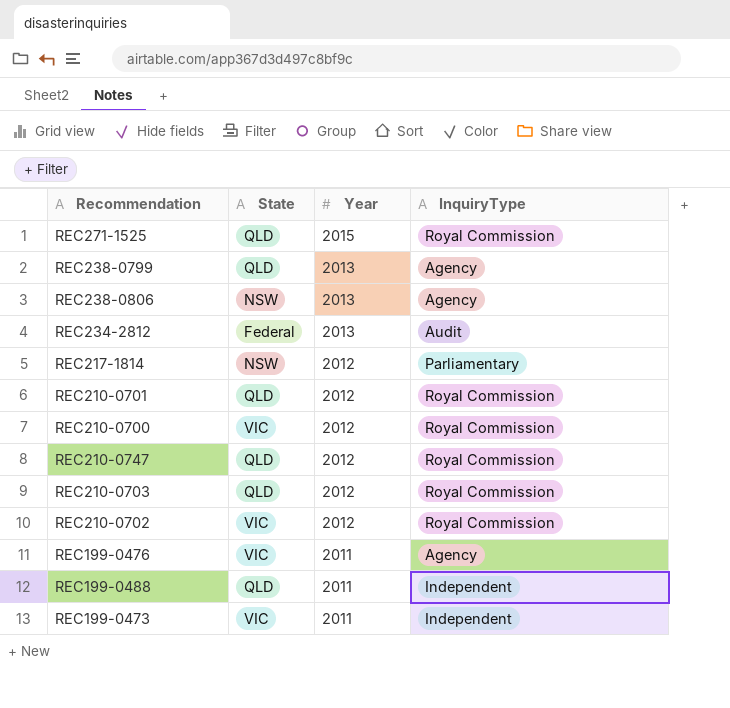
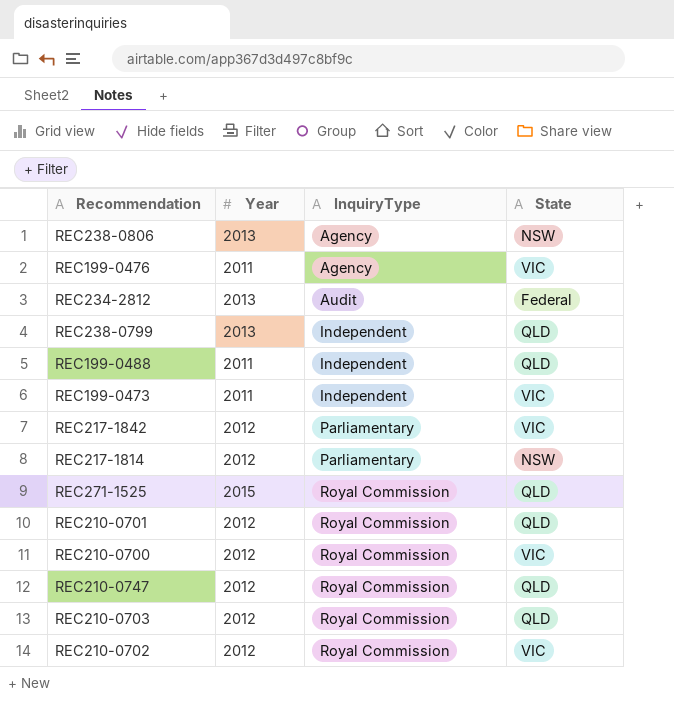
row order: Year descending -> InquiryType ascending
column State | position: 2 -> 4
REC238-0799 | InquiryType: Agency -> Independent
row REC217-1842: none -> 2012 | Parliamentary | VIC

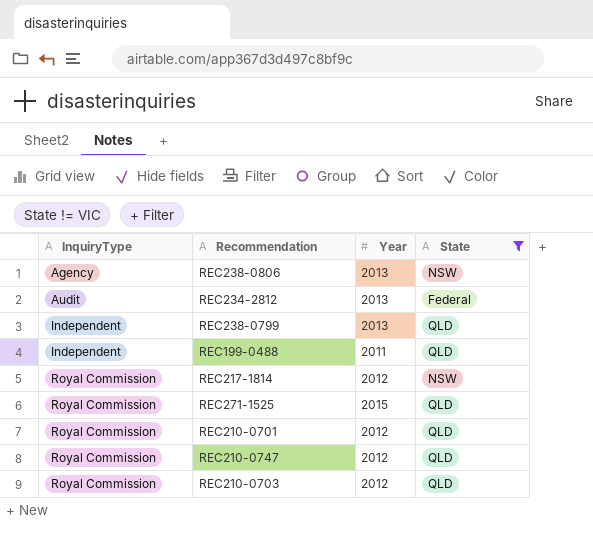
filter: none -> State != VIC
column InquiryType | position: 3 -> 1
REC217-1814 | InquiryType: Parliamentary -> Royal Commission

